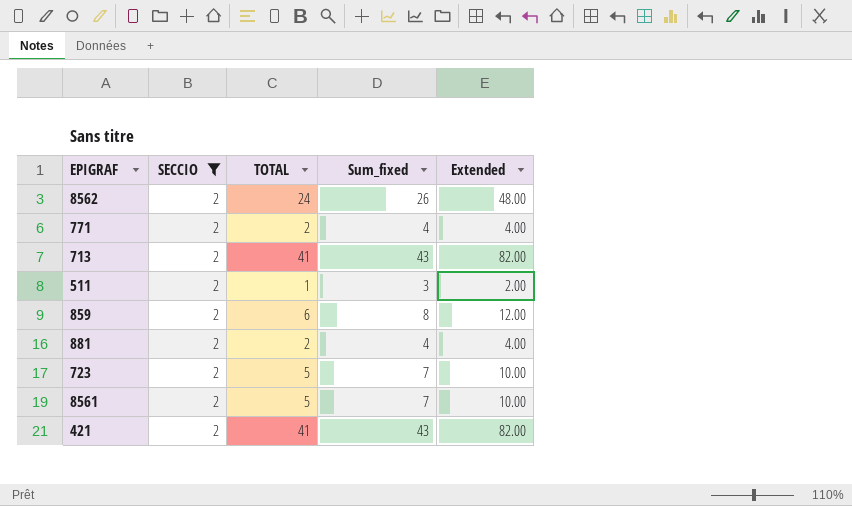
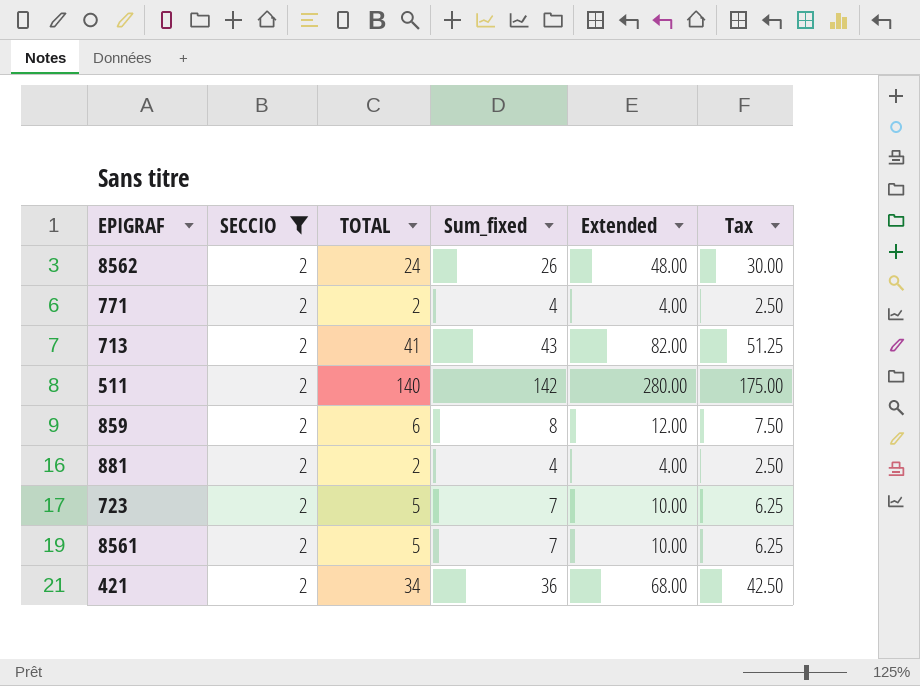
column Tax | formula: none -> [TOTAL] * 1.25
511 | TOTAL: 1 -> 140
511 | Sum_fixed: 3 -> 142
511 | Extended: 2.00 -> 280.00
421 | TOTAL: 41 -> 34
421 | Sum_fixed: 43 -> 36
421 | Extended: 82.00 -> 68.00

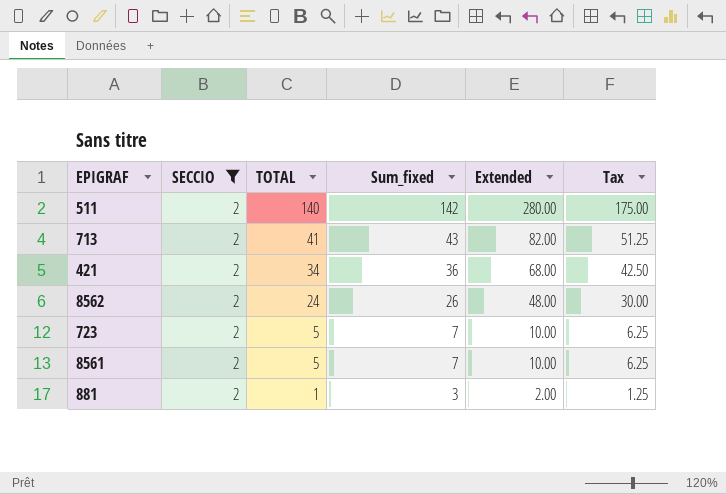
row order: none -> TOTAL descending
row 771: 2 | 2 | 4 | 4.00 | 2.50 -> none
row 859: 2 | 6 | 8 | 12.00 | 7.50 -> none
881 | TOTAL: 2 -> 1
881 | Sum_fixed: 4 -> 3
881 | Extended: 4.00 -> 2.00
881 | Tax: 2.50 -> 1.25

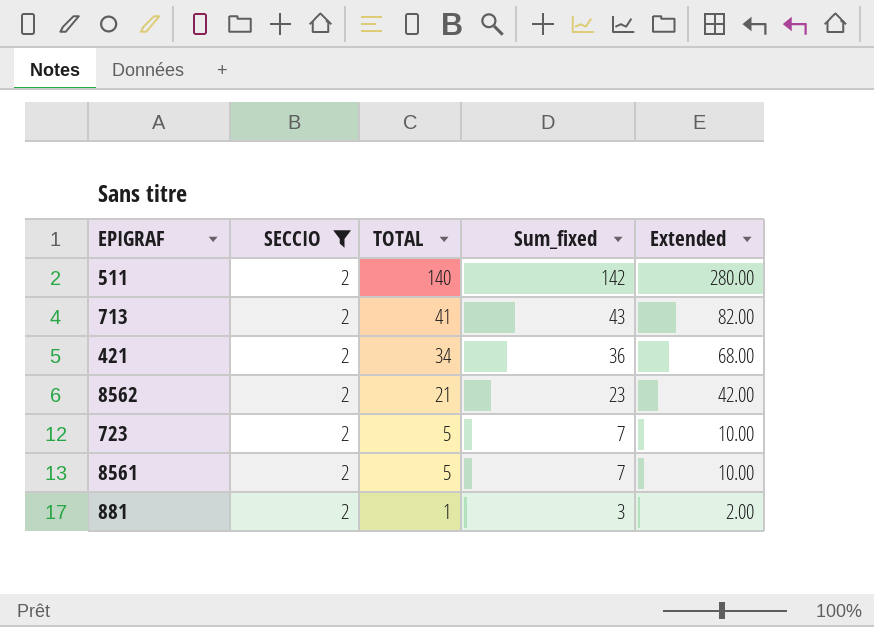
column Tax | formula: [TOTAL] * 1.25 -> none
8562 | TOTAL: 24 -> 21
8562 | Sum_fixed: 26 -> 23
8562 | Extended: 48.00 -> 42.00

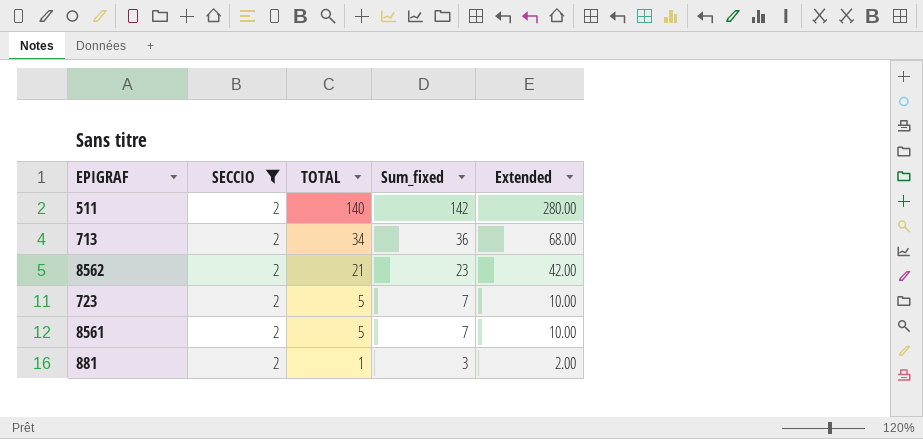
row 421: 2 | 34 | 36 | 68.00 -> none
713 | TOTAL: 41 -> 34
713 | Sum_fixed: 43 -> 36
713 | Extended: 82.00 -> 68.00

